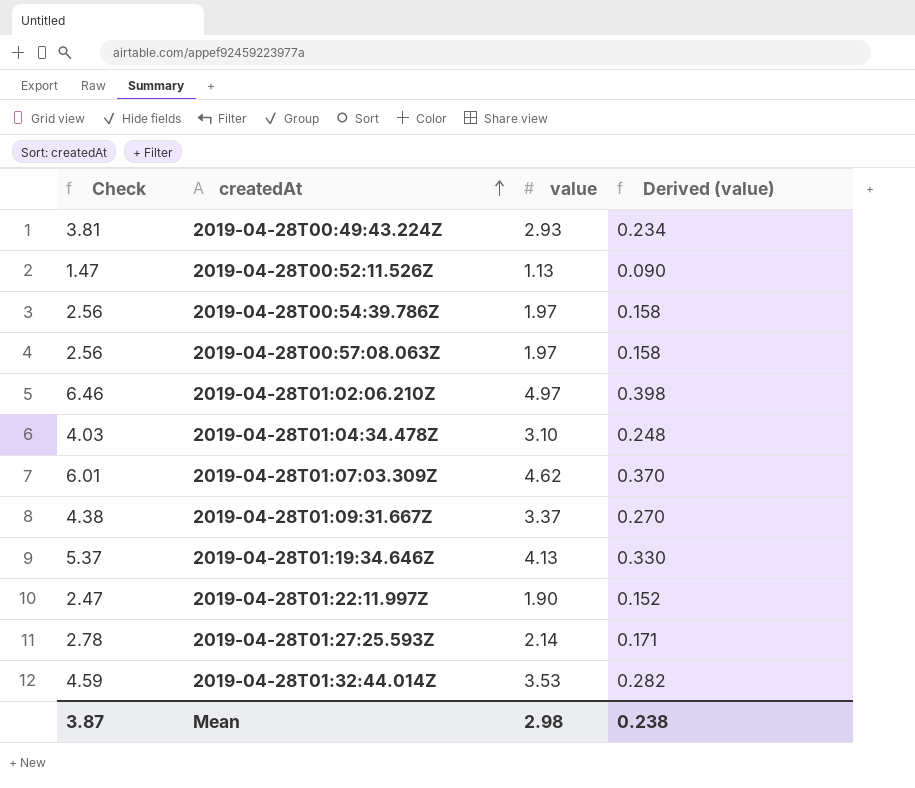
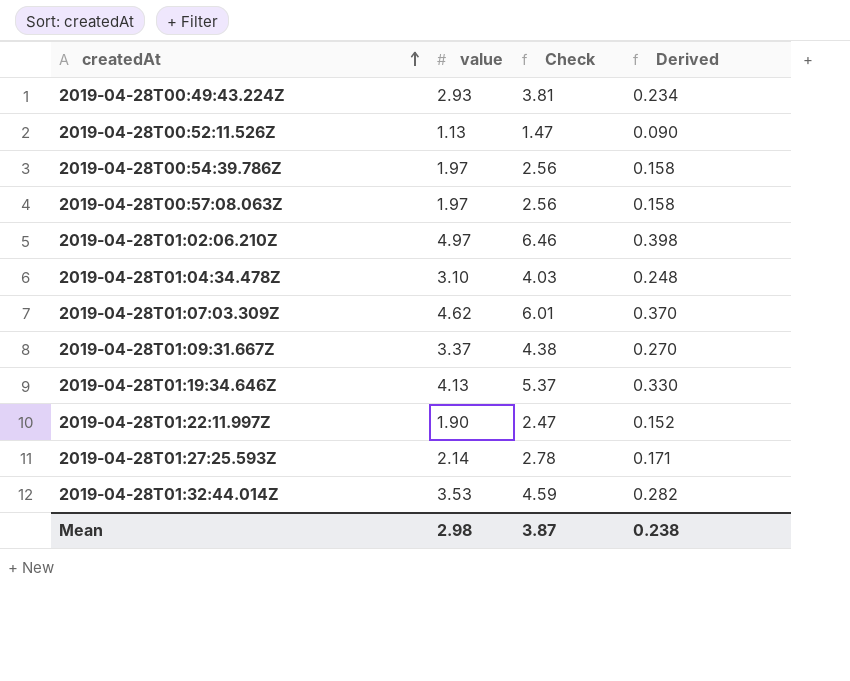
column Check | position: 1 -> 3
column name: Derived (value) -> Derived

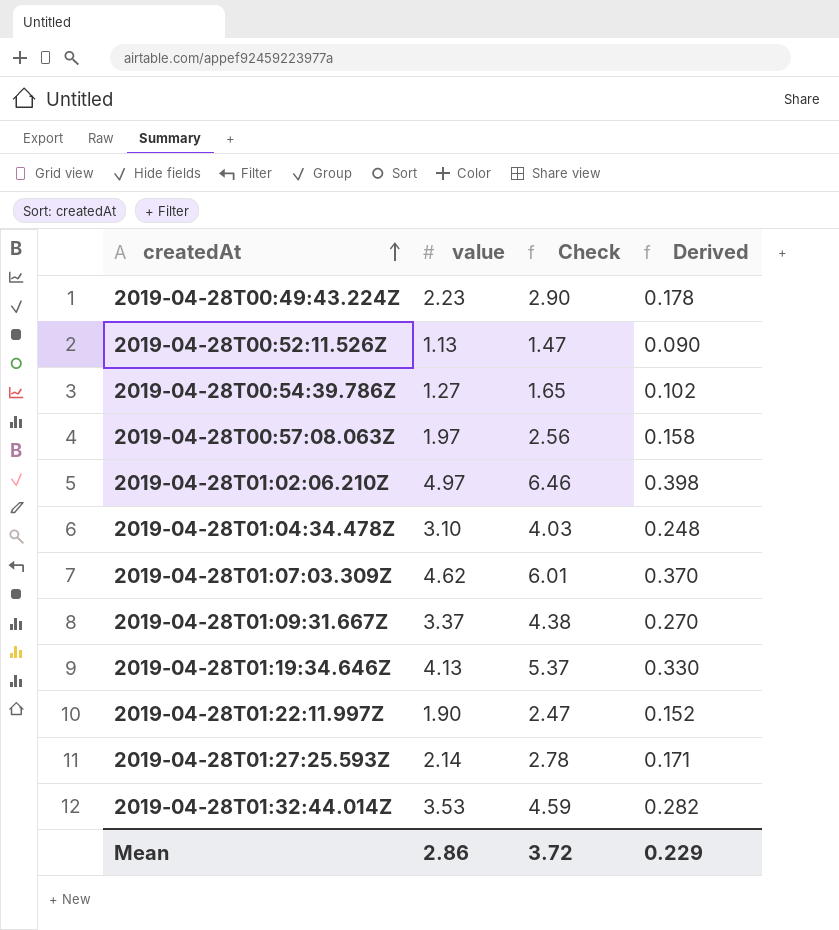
2019-04-28T00:49:43.224Z | value: 2.93 -> 2.23
2019-04-28T00:49:43.224Z | Check: 3.81 -> 2.90
2019-04-28T00:49:43.224Z | Derived: 0.234 -> 0.178
2019-04-28T00:54:39.786Z | value: 1.97 -> 1.27
2019-04-28T00:54:39.786Z | Check: 2.56 -> 1.65
2019-04-28T00:54:39.786Z | Derived: 0.158 -> 0.102
Mean | value: 2.98 -> 2.86
Mean | Check: 3.87 -> 3.72
Mean | Derived: 0.238 -> 0.229

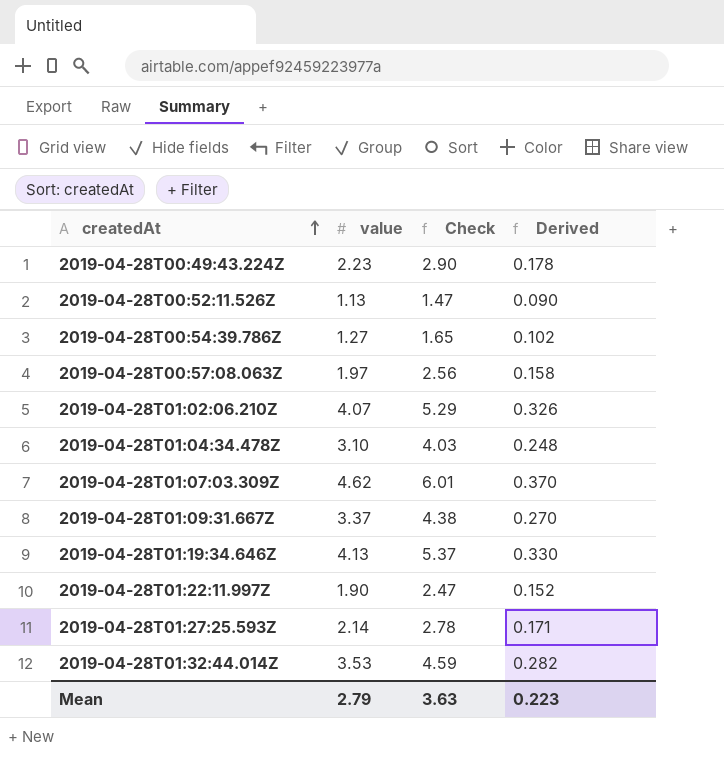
2019-04-28T01:02:06.210Z | value: 4.97 -> 4.07
2019-04-28T01:02:06.210Z | Check: 6.46 -> 5.29
2019-04-28T01:02:06.210Z | Derived: 0.398 -> 0.326
Mean | value: 2.86 -> 2.79
Mean | Check: 3.72 -> 3.63
Mean | Derived: 0.229 -> 0.223

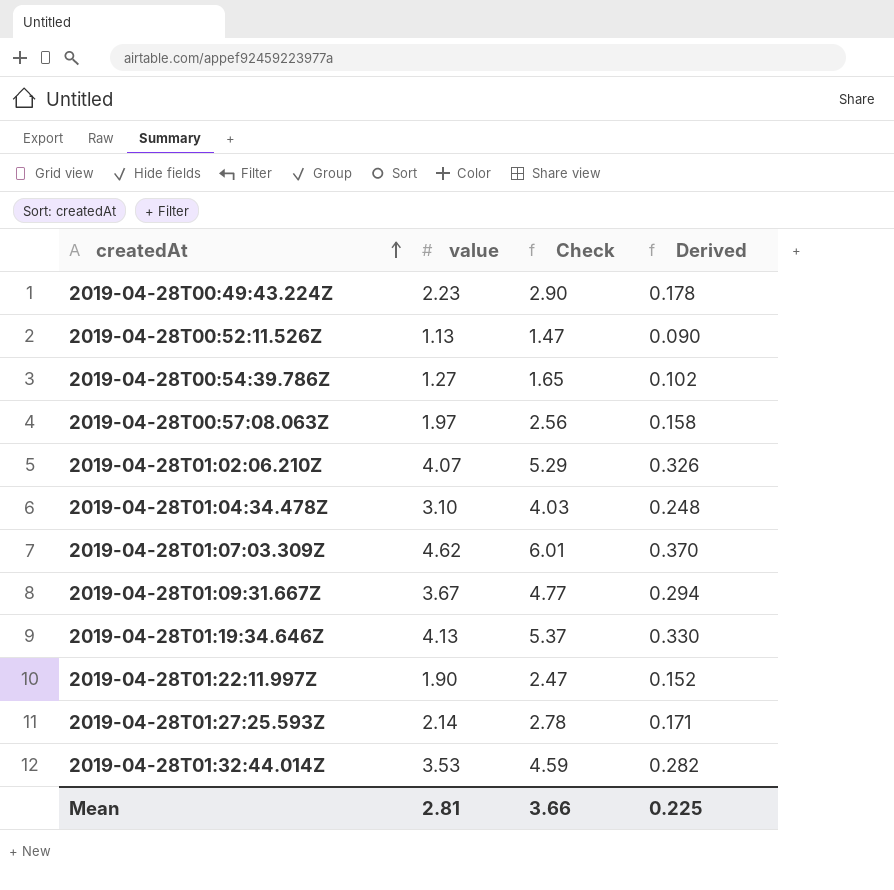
2019-04-28T01:09:31.667Z | value: 3.37 -> 3.67
2019-04-28T01:09:31.667Z | Check: 4.38 -> 4.77
2019-04-28T01:09:31.667Z | Derived: 0.270 -> 0.294
Mean | value: 2.79 -> 2.81
Mean | Check: 3.63 -> 3.66
Mean | Derived: 0.223 -> 0.225

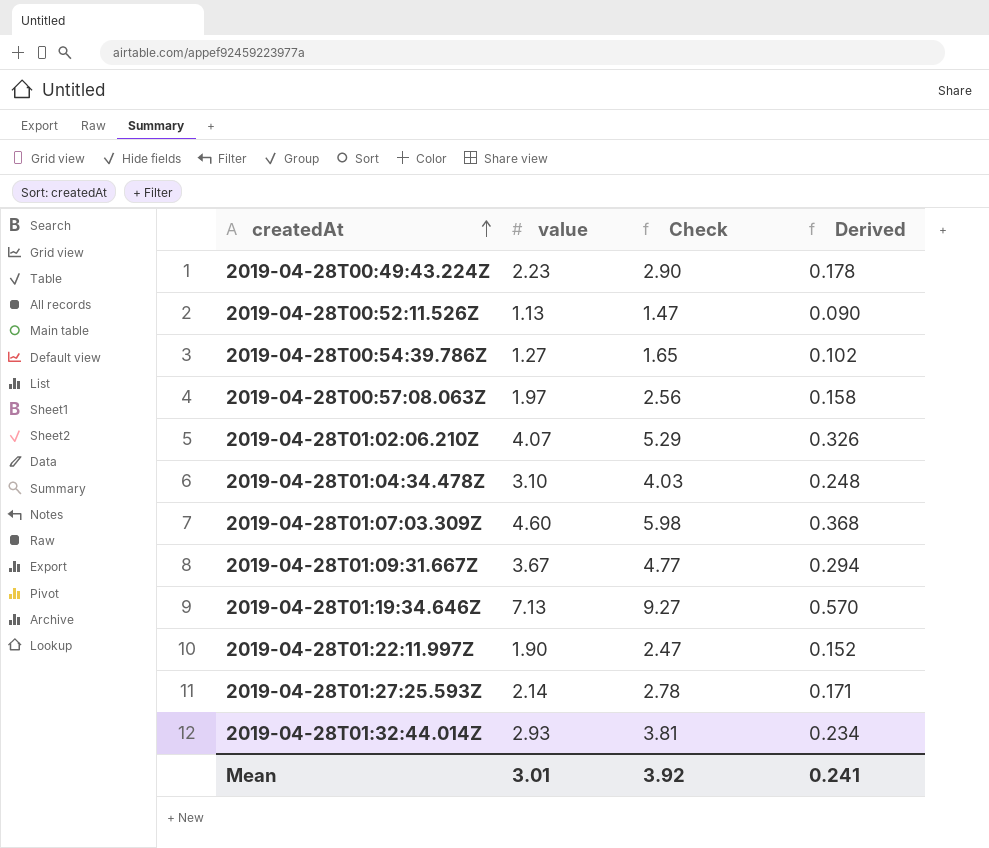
2019-04-28T01:07:03.309Z | value: 4.62 -> 4.60
2019-04-28T01:07:03.309Z | Check: 6.01 -> 5.98
2019-04-28T01:07:03.309Z | Derived: 0.370 -> 0.368
2019-04-28T01:19:34.646Z | value: 4.13 -> 7.13
2019-04-28T01:19:34.646Z | Check: 5.37 -> 9.27
2019-04-28T01:19:34.646Z | Derived: 0.330 -> 0.570
2019-04-28T01:32:44.014Z | value: 3.53 -> 2.93
2019-04-28T01:32:44.014Z | Check: 4.59 -> 3.81
2019-04-28T01:32:44.014Z | Derived: 0.282 -> 0.234
Mean | value: 2.81 -> 3.01
Mean | Check: 3.66 -> 3.92
Mean | Derived: 0.225 -> 0.241

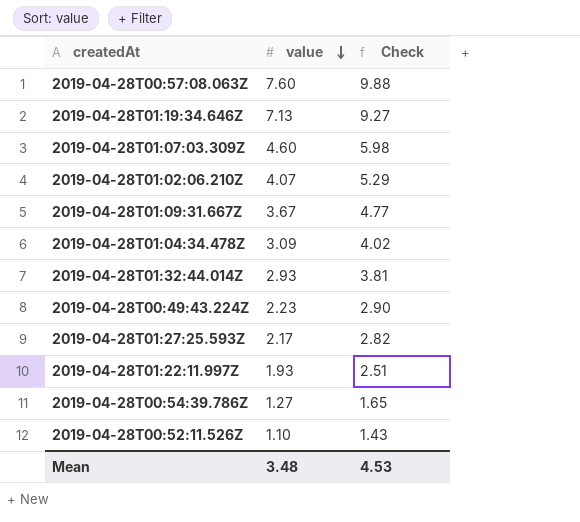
row order: createdAt ascending -> value descending
column Derived | formula: [value] * 0.08 -> none
2019-04-28T00:57:08.063Z | value: 1.97 -> 7.60
2019-04-28T00:57:08.063Z | Check: 2.56 -> 9.88
2019-04-28T01:04:34.478Z | value: 3.10 -> 3.09
2019-04-28T01:04:34.478Z | Check: 4.03 -> 4.02
2019-04-28T01:27:25.593Z | value: 2.14 -> 2.17
2019-04-28T01:27:25.593Z | Check: 2.78 -> 2.82
2019-04-28T01:22:11.997Z | value: 1.90 -> 1.93
2019-04-28T01:22:11.997Z | Check: 2.47 -> 2.51
2019-04-28T00:52:11.526Z | value: 1.13 -> 1.10
2019-04-28T00:52:11.526Z | Check: 1.47 -> 1.43
Mean | value: 3.01 -> 3.48
Mean | Check: 3.92 -> 4.53

